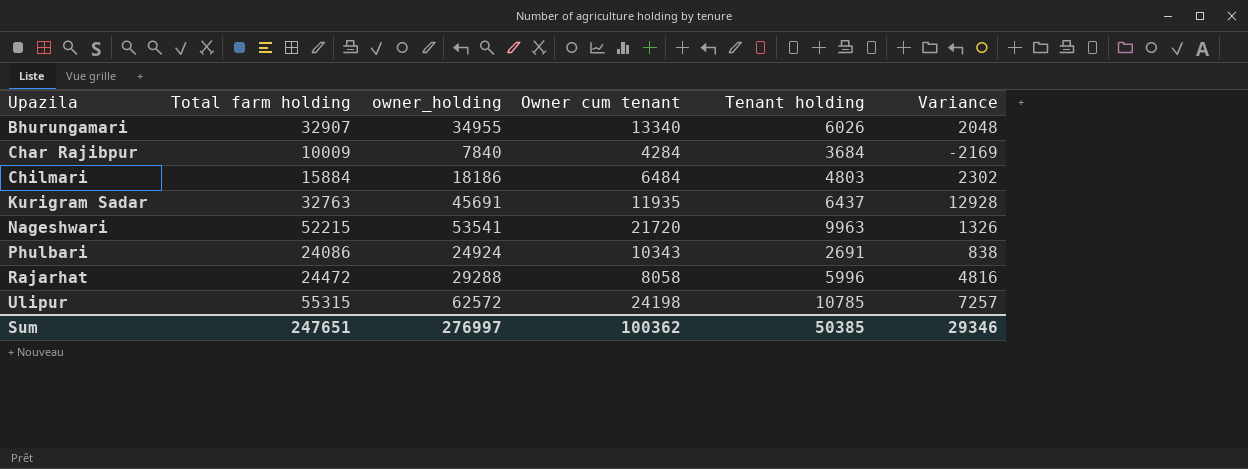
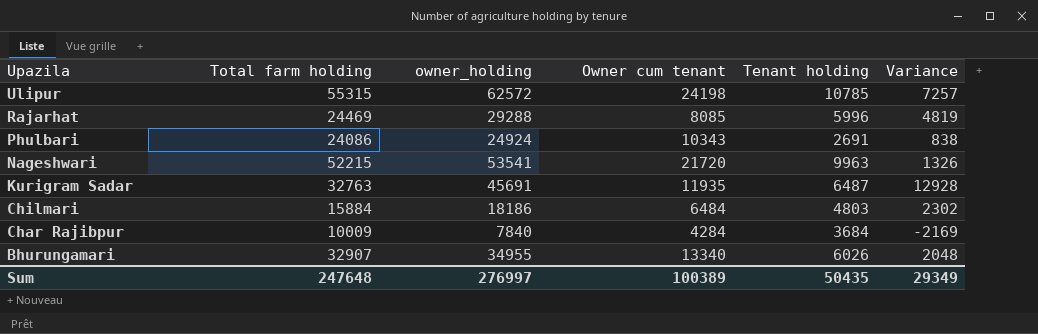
row order: Upazila ascending -> Upazila descending
Rajarhat | Total farm holding: 24472 -> 24469
Rajarhat | Owner cum tenant: 8058 -> 8085
Rajarhat | Variance: 4816 -> 4819
Kurigram Sadar | Tenant holding: 6437 -> 6487
Sum | Total farm holding: 247651 -> 247648
Sum | Owner cum tenant: 100362 -> 100389
Sum | Tenant holding: 50385 -> 50435
Sum | Variance: 29346 -> 29349

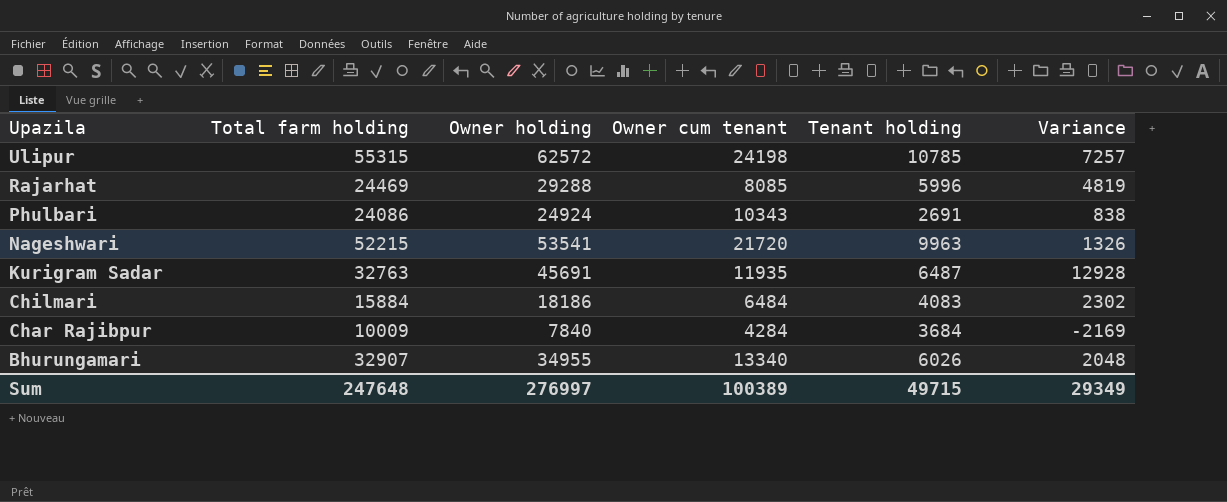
column name: owner_holding -> Owner holding
Chilmari | Tenant holding: 4803 -> 4083
Sum | Tenant holding: 50435 -> 49715

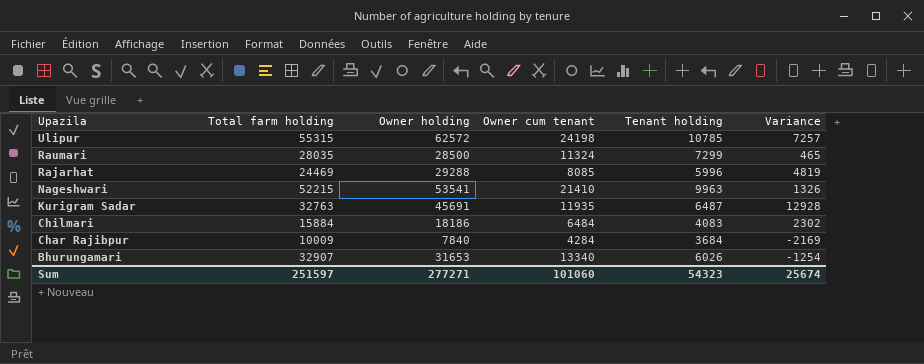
row Phulbari: 24086 | 24924 | 10343 | 2691 | 838 -> none
row Raumari: none -> 28035 | 28500 | 11324 | 7299 | 465
Nageshwari | Owner cum tenant: 21720 -> 21410
Bhurungamari | Owner holding: 34955 -> 31653
Bhurungamari | Variance: 2048 -> -1254
Sum | Total farm holding: 247648 -> 251597
Sum | Owner holding: 276997 -> 277271
Sum | Owner cum tenant: 100389 -> 101060
Sum | Tenant holding: 49715 -> 54323
Sum | Variance: 29349 -> 25674

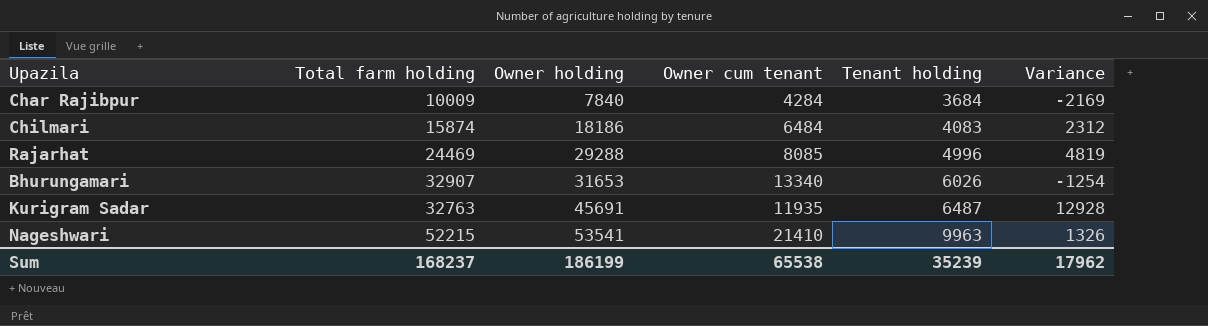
row order: Upazila descending -> Owner holding ascending
row Ulipur: 55315 | 62572 | 24198 | 10785 | 7257 -> none
row Raumari: 28035 | 28500 | 11324 | 7299 | 465 -> none
Chilmari | Total farm holding: 15884 -> 15874
Chilmari | Variance: 2302 -> 2312
Rajarhat | Tenant holding: 5996 -> 4996
Sum | Total farm holding: 251597 -> 168237
Sum | Owner holding: 277271 -> 186199
Sum | Owner cum tenant: 101060 -> 65538
Sum | Tenant holding: 54323 -> 35239
Sum | Variance: 25674 -> 17962

